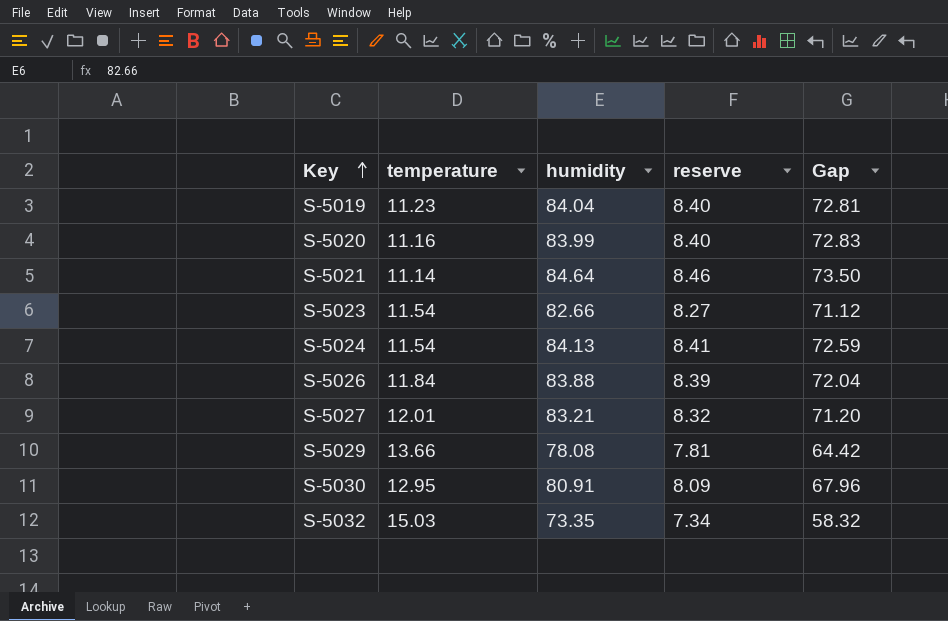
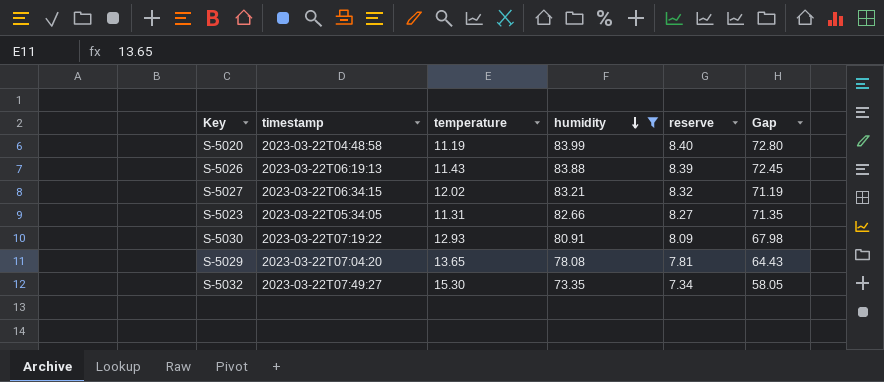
filter: none -> humidity <= 83.99
row order: Key ascending -> humidity descending
column timestamp | position: none -> 2
S-5020 | temperature: 11.16 -> 11.19
S-5020 | Gap: 72.83 -> 72.80
S-5026 | temperature: 11.84 -> 11.43
S-5026 | Gap: 72.04 -> 72.45
S-5027 | temperature: 12.01 -> 12.02
S-5027 | Gap: 71.20 -> 71.19
S-5023 | temperature: 11.54 -> 11.31
S-5023 | Gap: 71.12 -> 71.35
S-5030 | temperature: 12.95 -> 12.93
S-5030 | Gap: 67.96 -> 67.98
S-5029 | temperature: 13.66 -> 13.65
S-5029 | Gap: 64.42 -> 64.43
S-5032 | temperature: 15.03 -> 15.30
S-5032 | Gap: 58.32 -> 58.05

